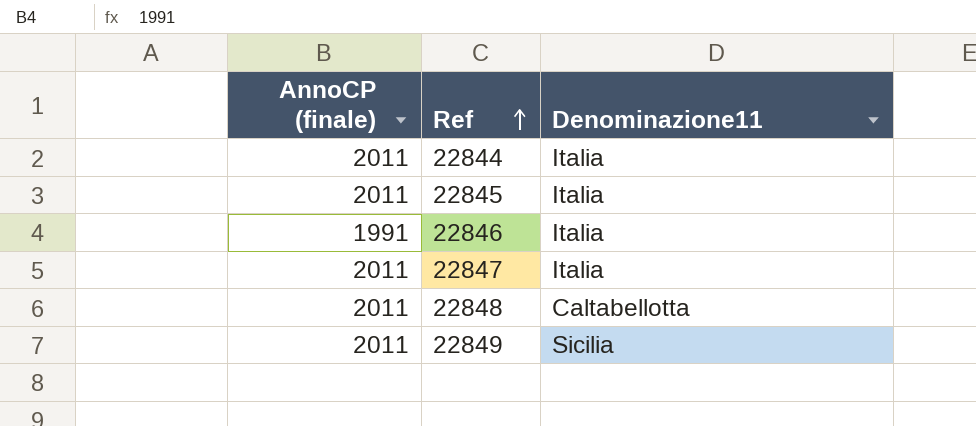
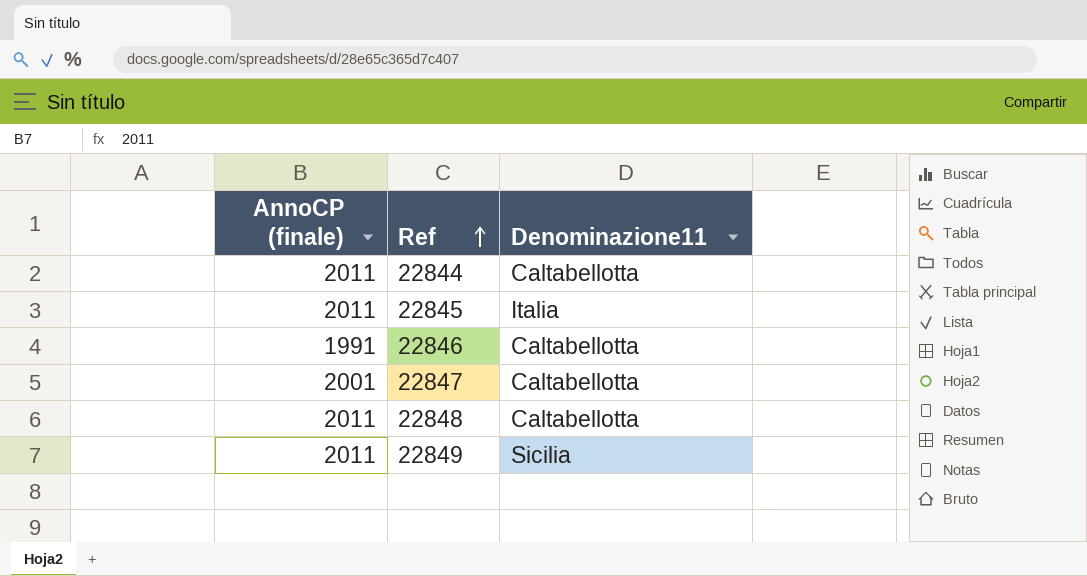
22844 | Denominazione11: Italia -> Caltabellotta
22846 | Denominazione11: Italia -> Caltabellotta
22847 | AnnoCP (finale): 2011 -> 2001
22847 | Denominazione11: Italia -> Caltabellotta

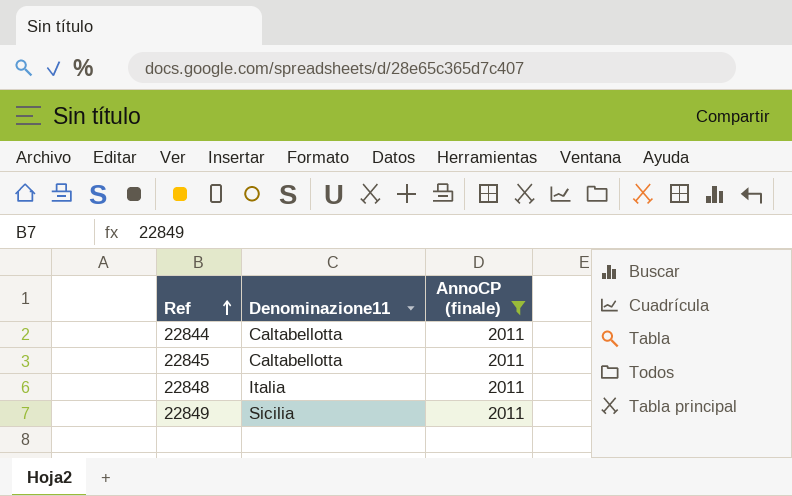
filter: none -> AnnoCP (finale) = 2011
column AnnoCP (finale) | position: 1 -> 3
22845 | Denominazione11: Italia -> Caltabellotta
22848 | Denominazione11: Caltabellotta -> Italia

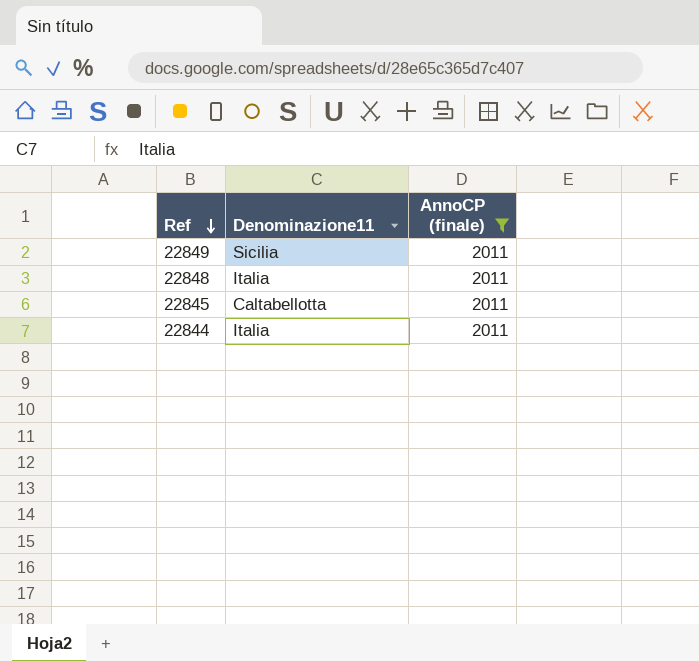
row order: Ref ascending -> Ref descending
22844 | Denominazione11: Caltabellotta -> Italia

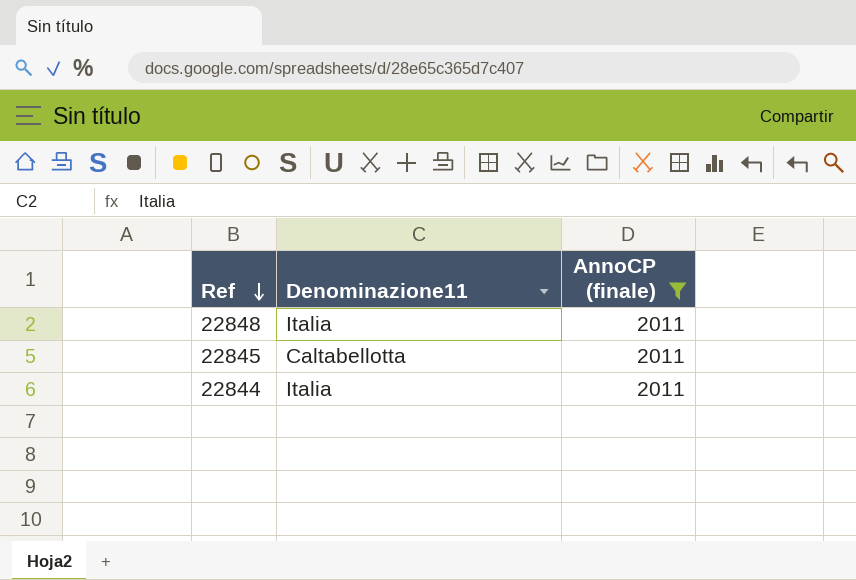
row 22849: Sicilia | 2011 -> none

